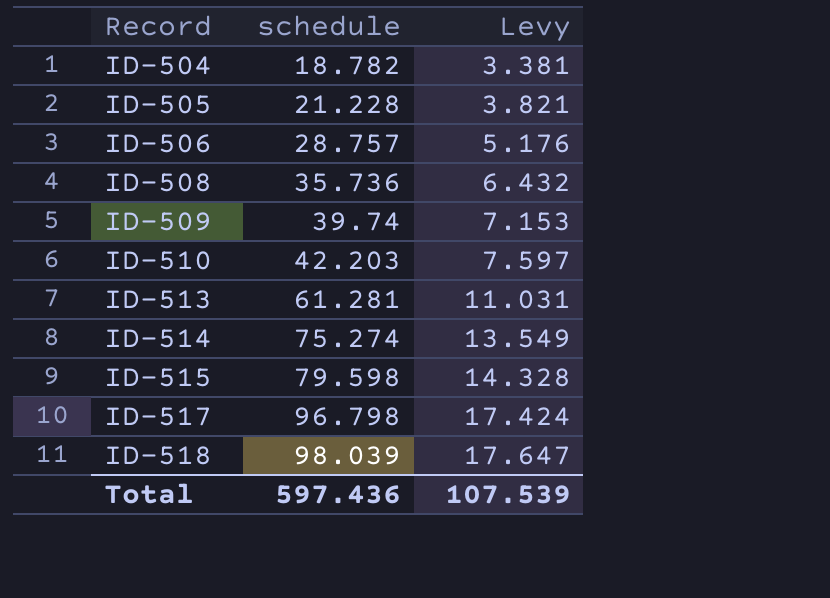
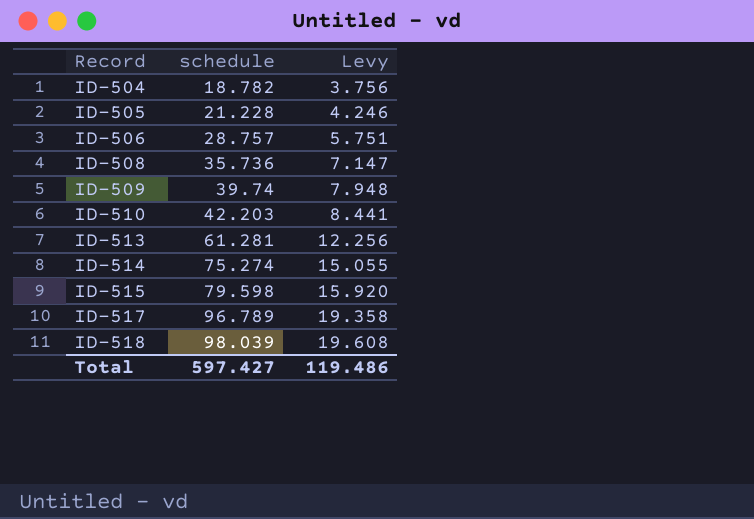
column Levy | formula: [schedule] * 0.18 -> [schedule] * 0.2
ID-517 | schedule: 96.798 -> 96.789
Total | schedule: 597.436 -> 597.427
Total | Levy: 107.539 -> 119.486

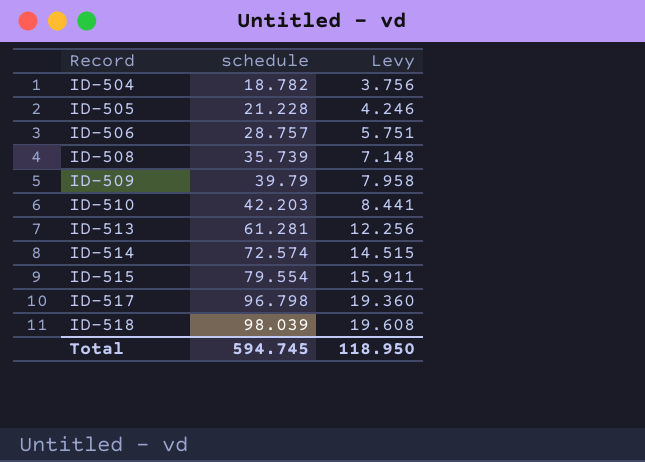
ID-508 | schedule: 35.736 -> 35.739
ID-508 | Levy: 7.147 -> 7.148
ID-509 | schedule: 39.74 -> 39.79
ID-509 | Levy: 7.948 -> 7.958
ID-514 | schedule: 75.274 -> 72.574
ID-514 | Levy: 15.055 -> 14.515
ID-515 | schedule: 79.598 -> 79.554
ID-515 | Levy: 15.920 -> 15.911
ID-517 | schedule: 96.789 -> 96.798
ID-517 | Levy: 19.358 -> 19.360
Total | schedule: 597.427 -> 594.745
Total | Levy: 119.486 -> 118.950

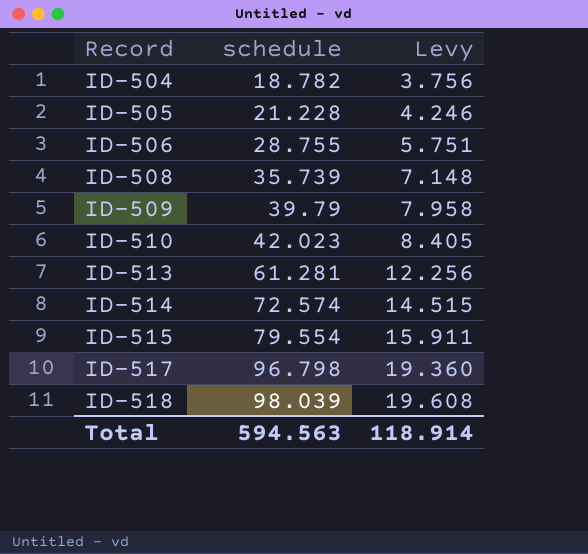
ID-506 | schedule: 28.757 -> 28.755
ID-510 | schedule: 42.203 -> 42.023
ID-510 | Levy: 8.441 -> 8.405
Total | schedule: 594.745 -> 594.563
Total | Levy: 118.950 -> 118.914

